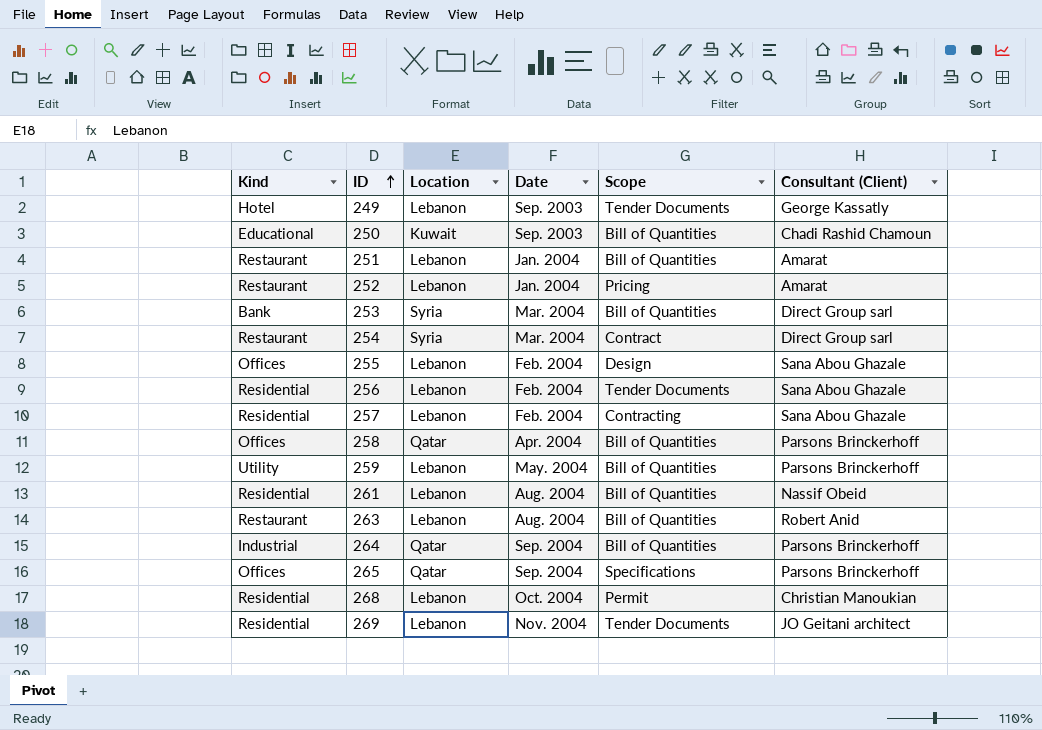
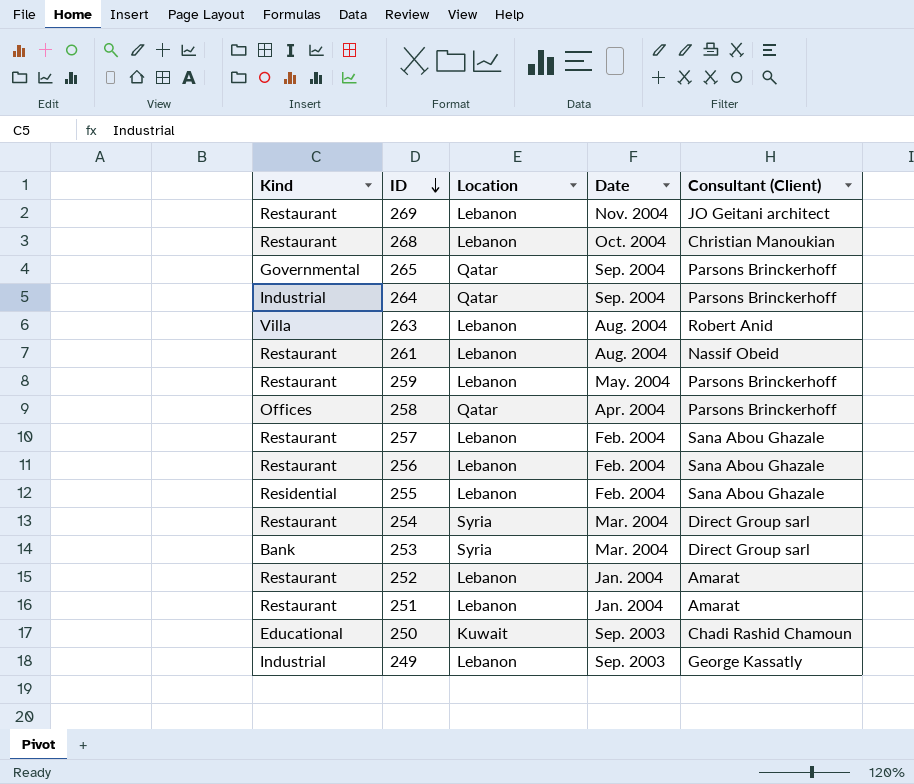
row order: ID ascending -> ID descending
column Scope | position: 5 -> none
269 | Kind: Residential -> Restaurant
268 | Kind: Residential -> Restaurant
265 | Kind: Offices -> Governmental
263 | Kind: Restaurant -> Villa
261 | Kind: Residential -> Restaurant
259 | Kind: Utility -> Restaurant
257 | Kind: Residential -> Restaurant
256 | Kind: Residential -> Restaurant
255 | Kind: Offices -> Residential
249 | Kind: Hotel -> Industrial

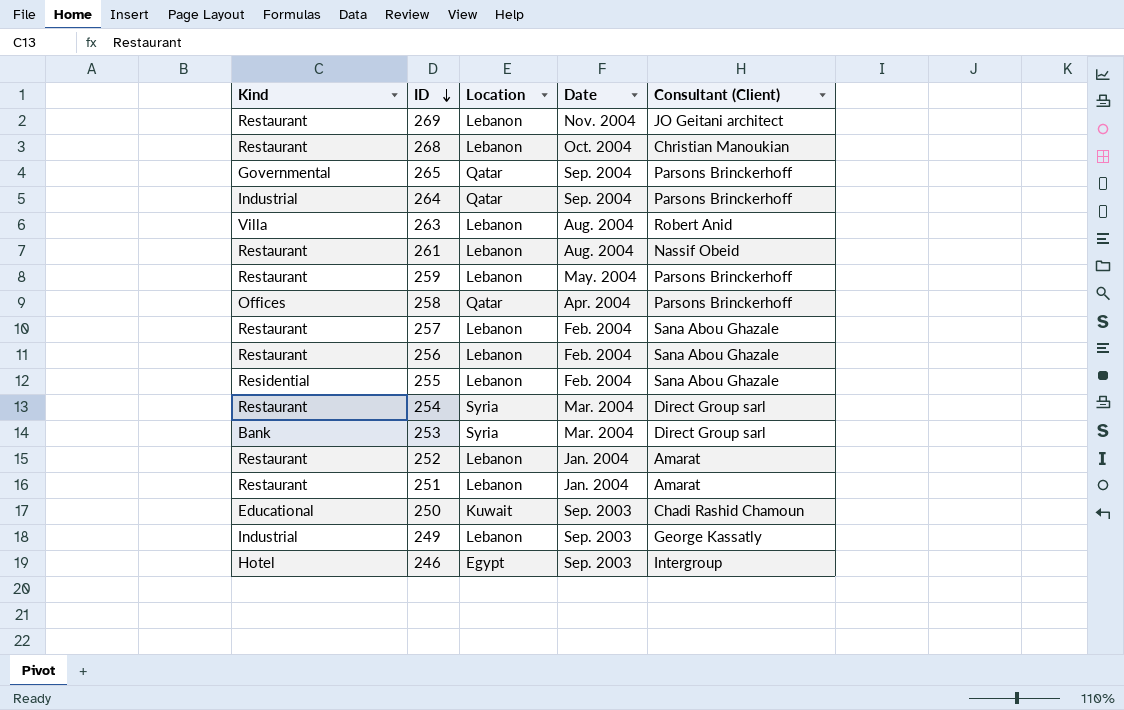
row 246: none -> Hotel | Egypt | Sep. 2003 | Intergroup

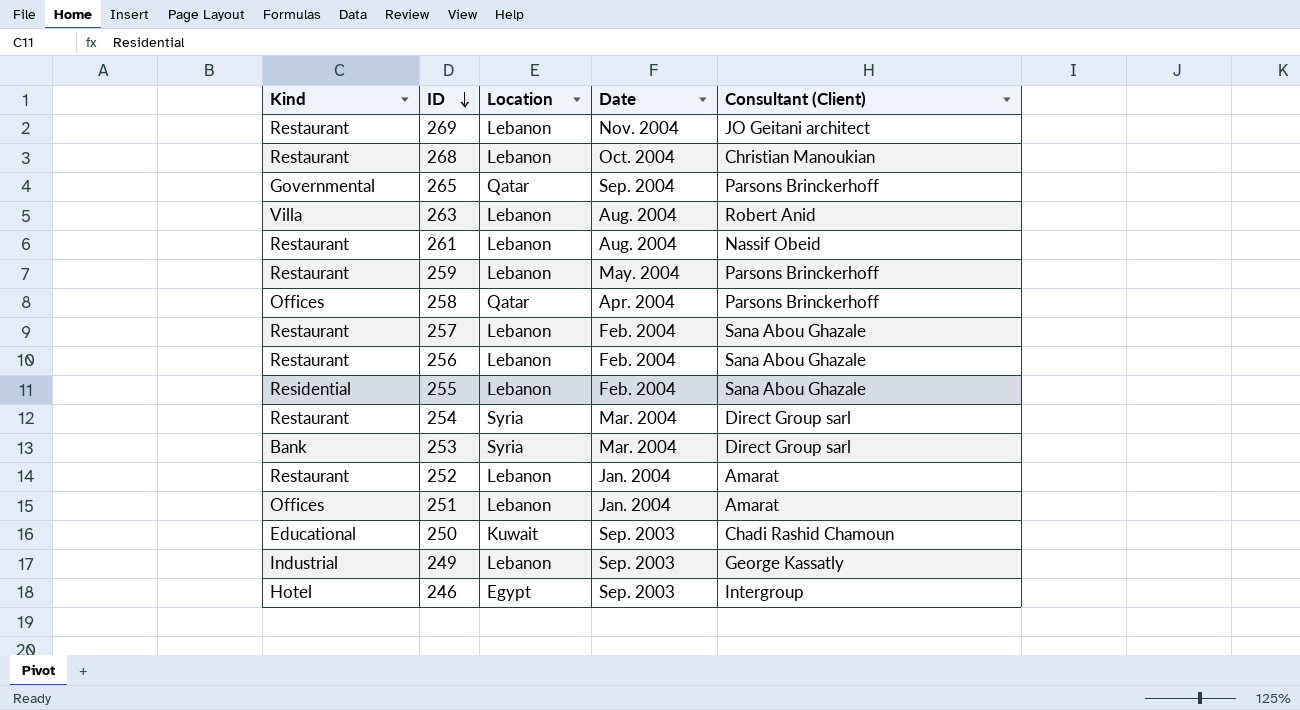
row 264: Industrial | Qatar | Sep. 2004 | Parsons Brinckerhoff -> none
251 | Kind: Restaurant -> Offices

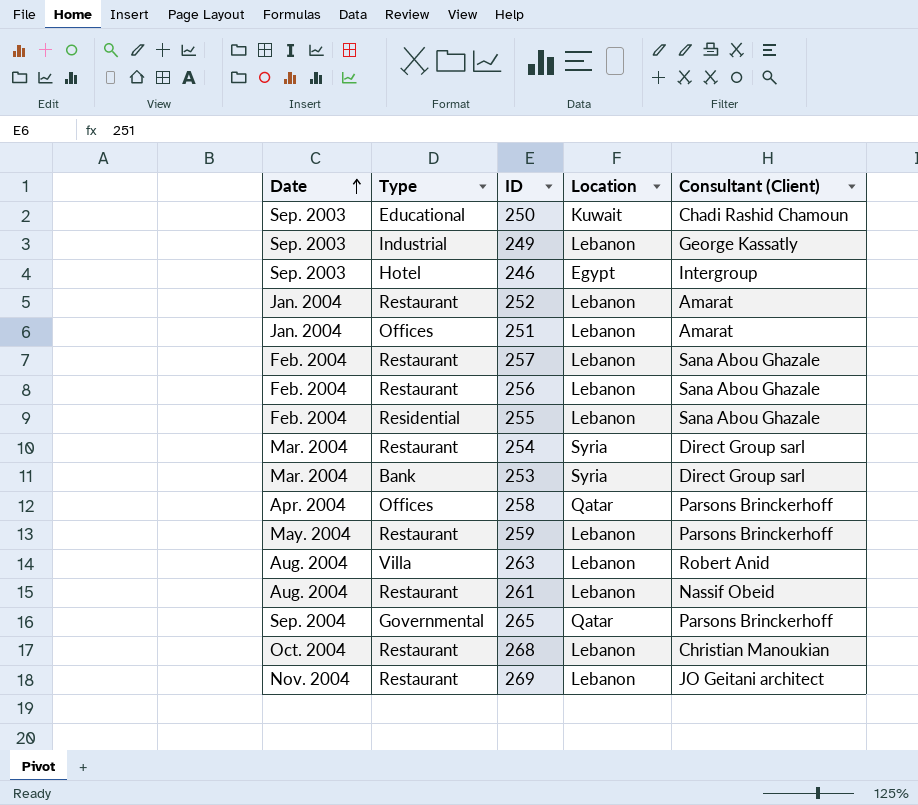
row order: ID descending -> Date ascending
column Date | position: 4 -> 1
column name: Kind -> Type

